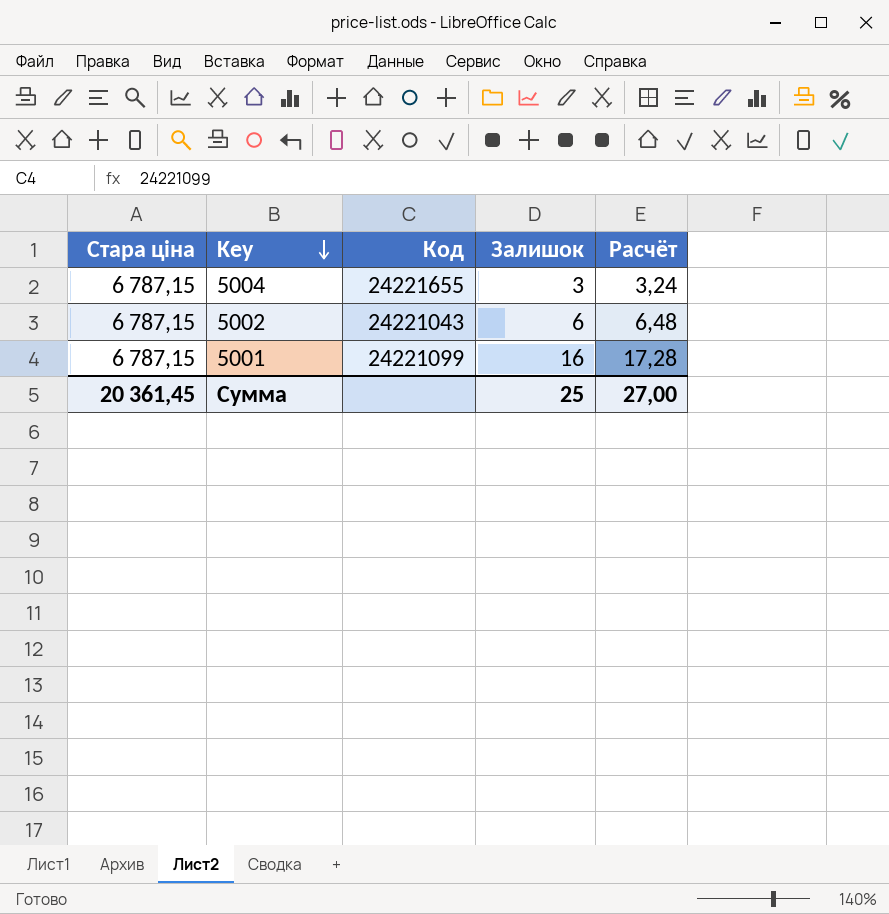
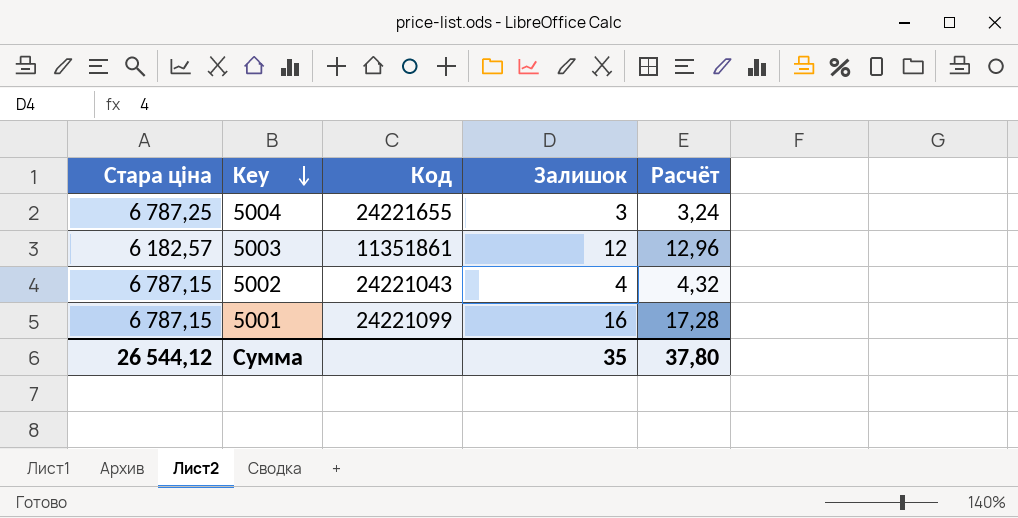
5004 | Стара ціна: 6 787,15 -> 6 787,25
row 5003: none -> 6 182,57 | 11351861 | 12 | 12,96
5002 | Залишок: 6 -> 4
5002 | Расчёт: 6,48 -> 4,32
Сумма | Стара ціна: 20 361,45 -> 26 544,12
Сумма | Залишок: 25 -> 35
Сумма | Расчёт: 27,00 -> 37,80

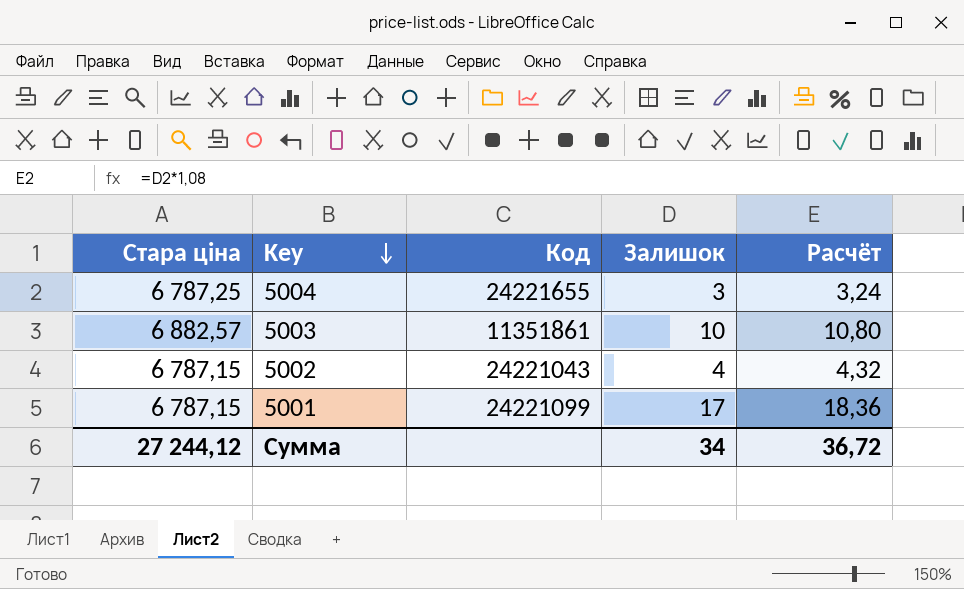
5003 | Стара ціна: 6 182,57 -> 6 882,57
5003 | Залишок: 12 -> 10
5003 | Расчёт: 12,96 -> 10,80
5001 | Залишок: 16 -> 17
5001 | Расчёт: 17,28 -> 18,36
Сумма | Стара ціна: 26 544,12 -> 27 244,12
Сумма | Залишок: 35 -> 34
Сумма | Расчёт: 37,80 -> 36,72

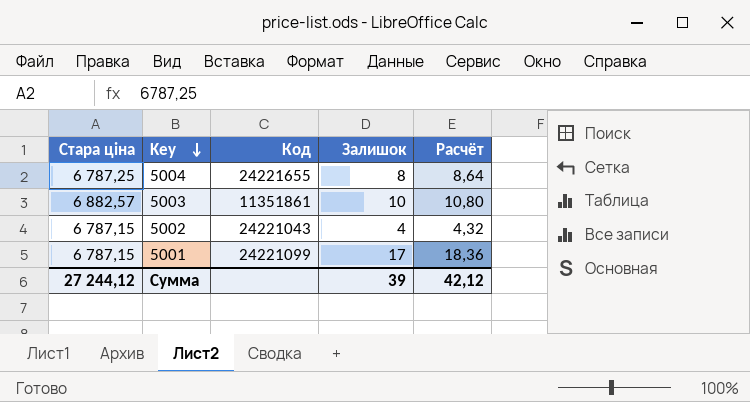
5004 | Залишок: 3 -> 8
5004 | Расчёт: 3,24 -> 8,64
Сумма | Залишок: 34 -> 39
Сумма | Расчёт: 36,72 -> 42,12

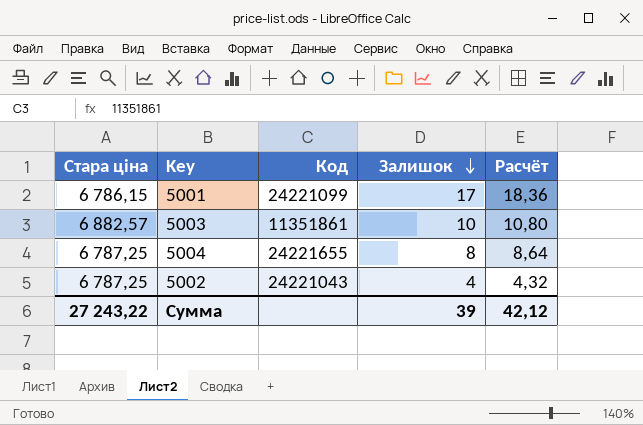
row order: Key descending -> Залишок descending
5001 | Стара ціна: 6 787,15 -> 6 786,15
5002 | Стара ціна: 6 787,15 -> 6 787,25
Сумма | Стара ціна: 27 244,12 -> 27 243,22

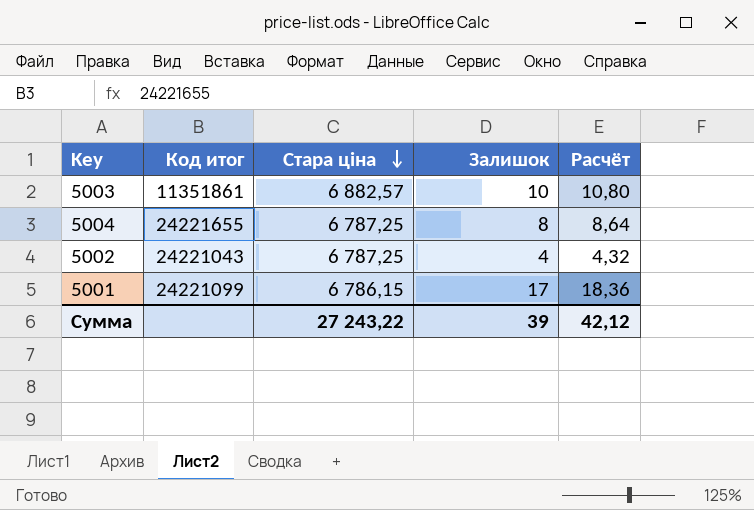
row order: Залишок descending -> Стара ціна descending
column name: Код -> Код итог
column Стара ціна | position: 1 -> 3

